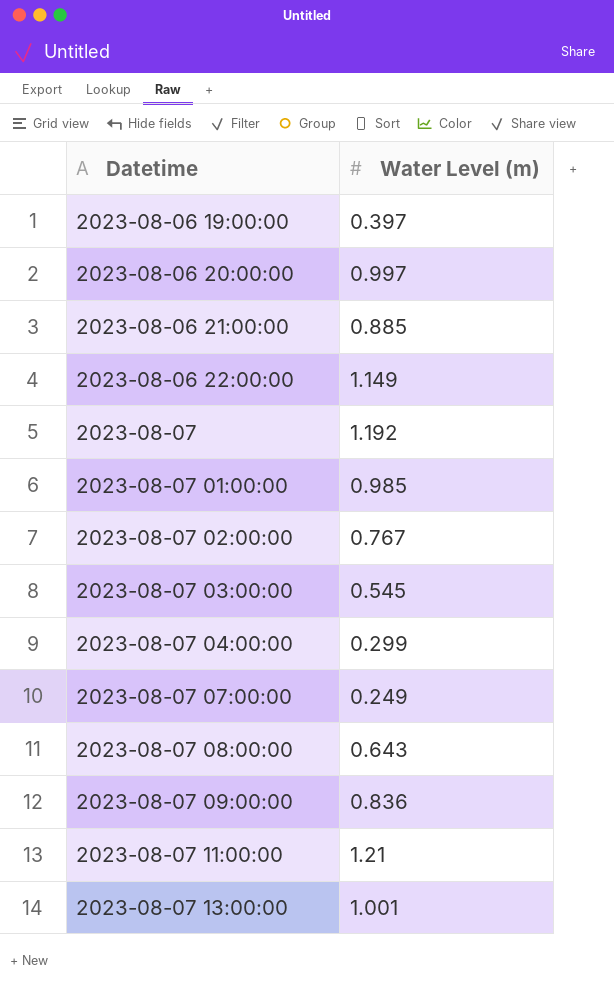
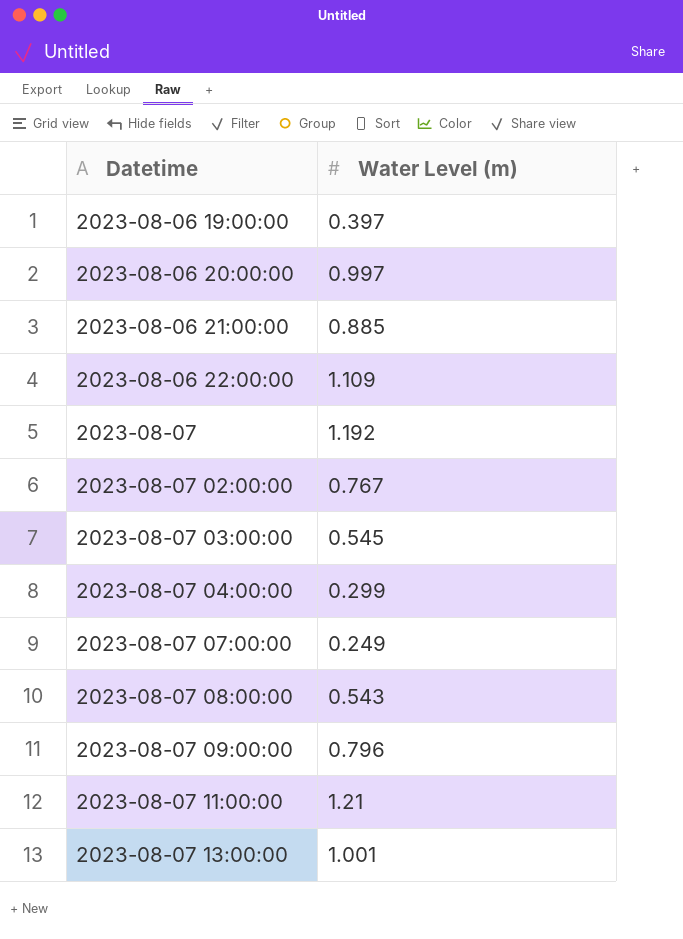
row 2023-08-07 01:00:00: 0.985 -> none
2023-08-06 22:00:00 | Water Level (m): 1.149 -> 1.109
2023-08-07 08:00:00 | Water Level (m): 0.643 -> 0.543
2023-08-07 09:00:00 | Water Level (m): 0.836 -> 0.796

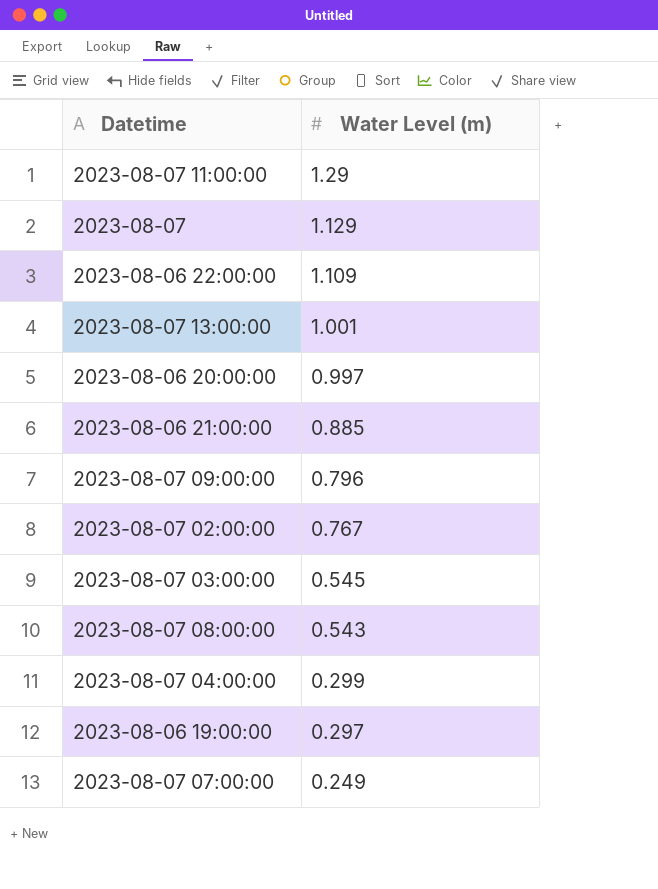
row order: Datetime ascending -> Water Level (m) descending
2023-08-07 11:00:00 | Water Level (m): 1.21 -> 1.29
2023-08-07 | Water Level (m): 1.192 -> 1.129
2023-08-06 19:00:00 | Water Level (m): 0.397 -> 0.297

